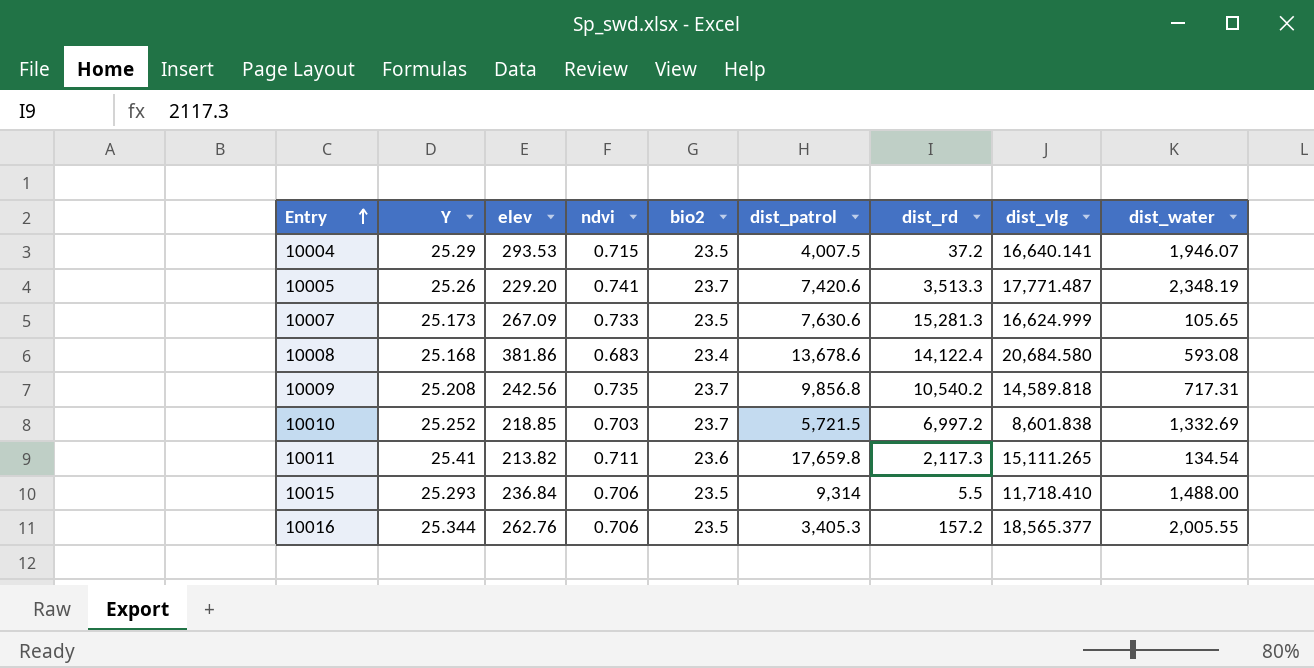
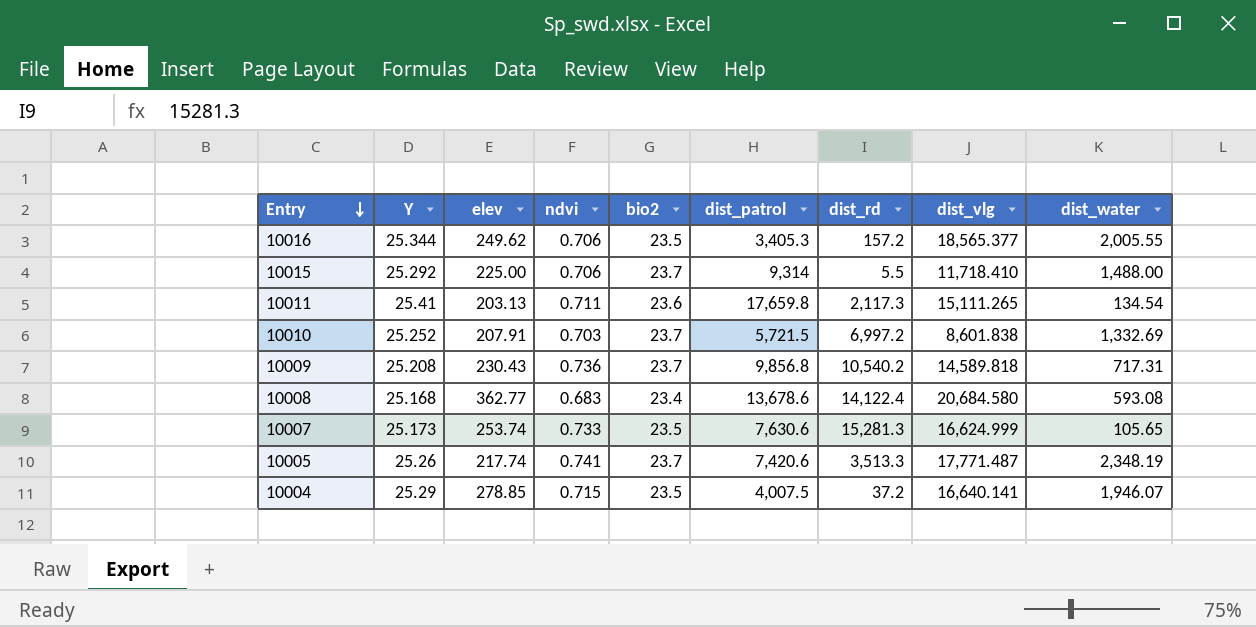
row order: Entry ascending -> Entry descending
10016 | elev: 262.76 -> 249.62
10015 | Y: 25.293 -> 25.292
10015 | elev: 236.84 -> 225.00
10015 | bio2: 23.5 -> 23.7
10011 | elev: 213.82 -> 203.13
10010 | elev: 218.85 -> 207.91
10009 | elev: 242.56 -> 230.43
10009 | ndvi: 0.735 -> 0.736
10008 | elev: 381.86 -> 362.77
10007 | elev: 267.09 -> 253.74
10005 | elev: 229.20 -> 217.74
10004 | elev: 293.53 -> 278.85

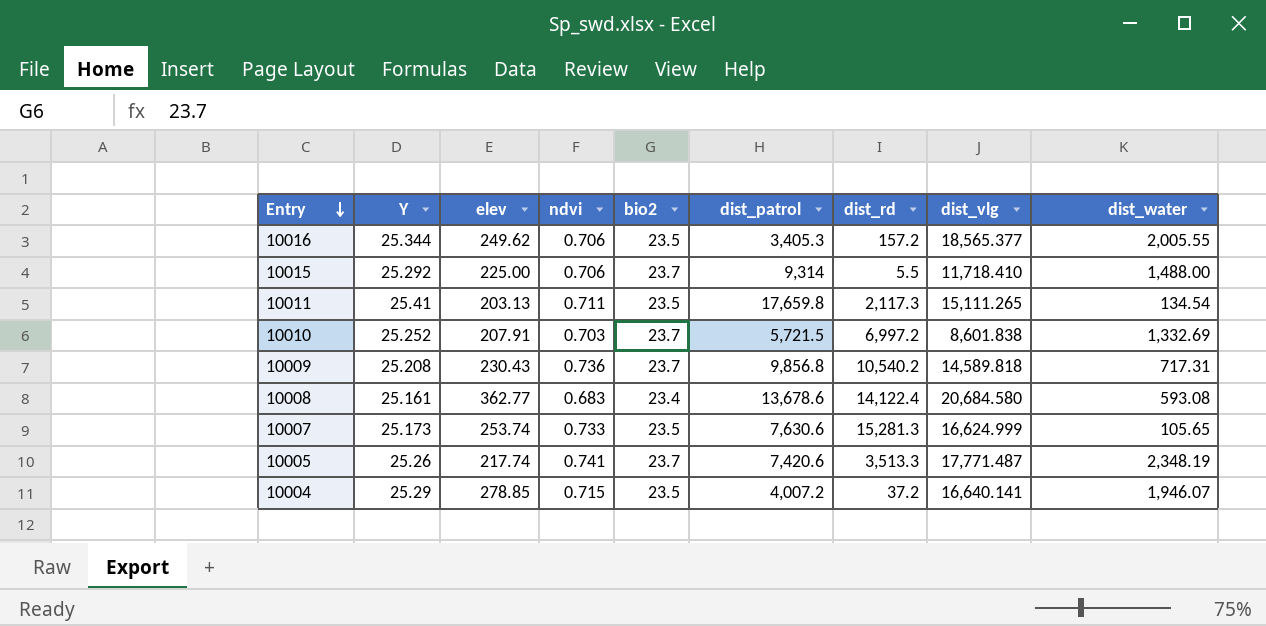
10011 | bio2: 23.6 -> 23.5
10008 | Y: 25.168 -> 25.161
10004 | dist_patrol: 4,007.5 -> 4,007.2

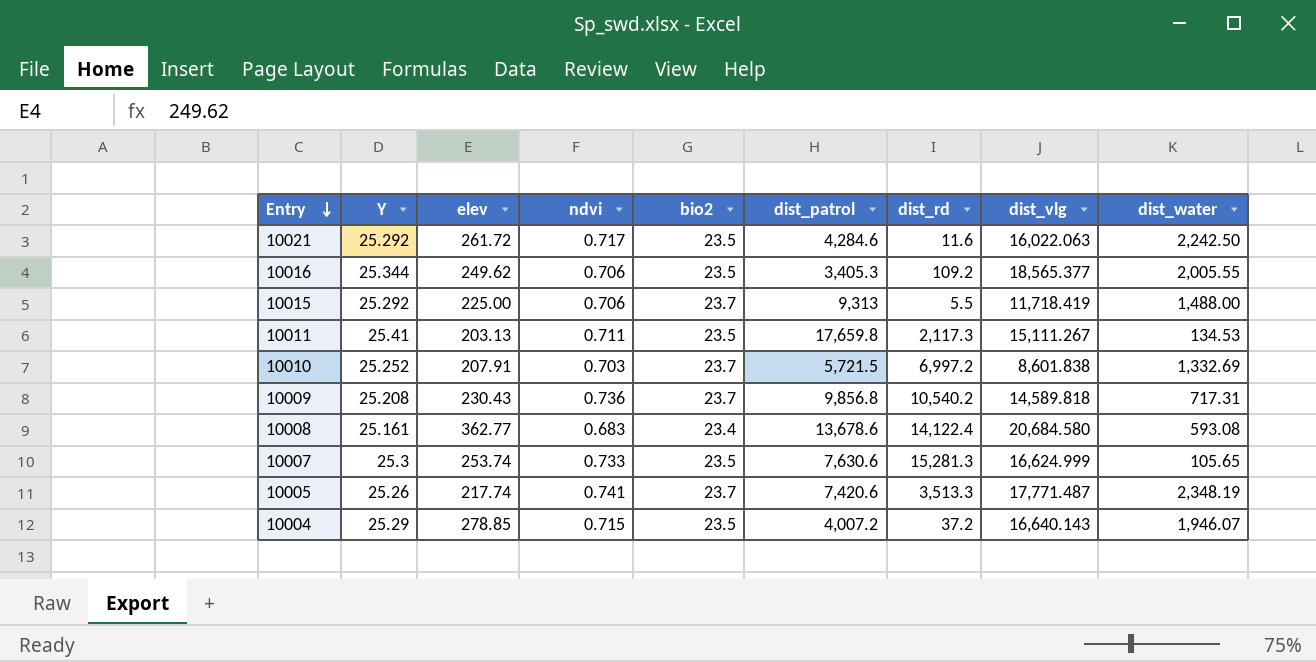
row 10021: none -> 25.292 | 261.72 | 0.717 | 23.5 | 4,284.6 | 11.6 | 16,022.063 | 2,242.50
10016 | dist_rd: 157.2 -> 109.2
10015 | dist_patrol: 9,314 -> 9,313
10015 | dist_vlg: 11,718.410 -> 11,718.419
10011 | dist_vlg: 15,111.265 -> 15,111.267
10011 | dist_water: 134.54 -> 134.53
10007 | Y: 25.173 -> 25.3
10004 | dist_vlg: 16,640.141 -> 16,640.143

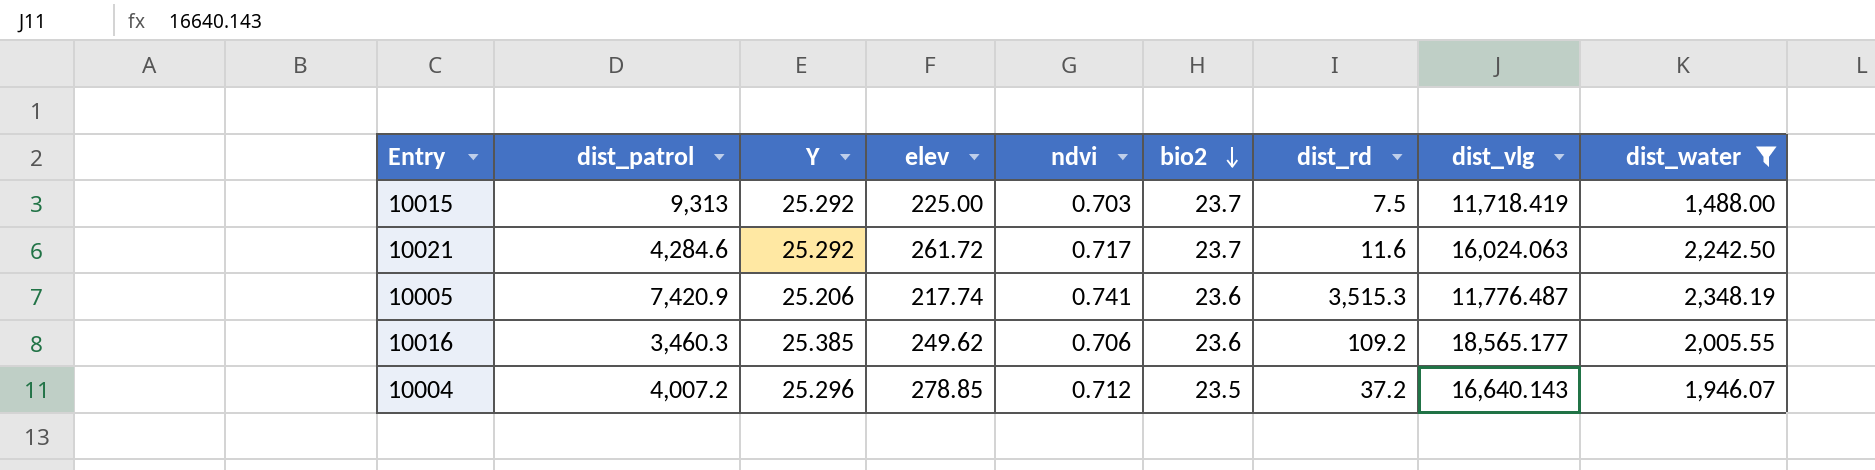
filter: none -> dist_water >= 1,488.00
row order: Entry descending -> bio2 descending
column dist_patrol | position: 6 -> 2
10015 | ndvi: 0.706 -> 0.703
10015 | dist_rd: 5.5 -> 7.5
10021 | bio2: 23.5 -> 23.7
10021 | dist_vlg: 16,022.063 -> 16,024.063
10005 | dist_patrol: 7,420.6 -> 7,420.9
10005 | Y: 25.26 -> 25.206
10005 | bio2: 23.7 -> 23.6
10005 | dist_rd: 3,513.3 -> 3,515.3
10005 | dist_vlg: 17,771.487 -> 11,776.487
10016 | dist_patrol: 3,405.3 -> 3,460.3
10016 | Y: 25.344 -> 25.385
10016 | bio2: 23.5 -> 23.6
10016 | dist_vlg: 18,565.377 -> 18,565.177
10004 | Y: 25.29 -> 25.296
10004 | ndvi: 0.715 -> 0.712

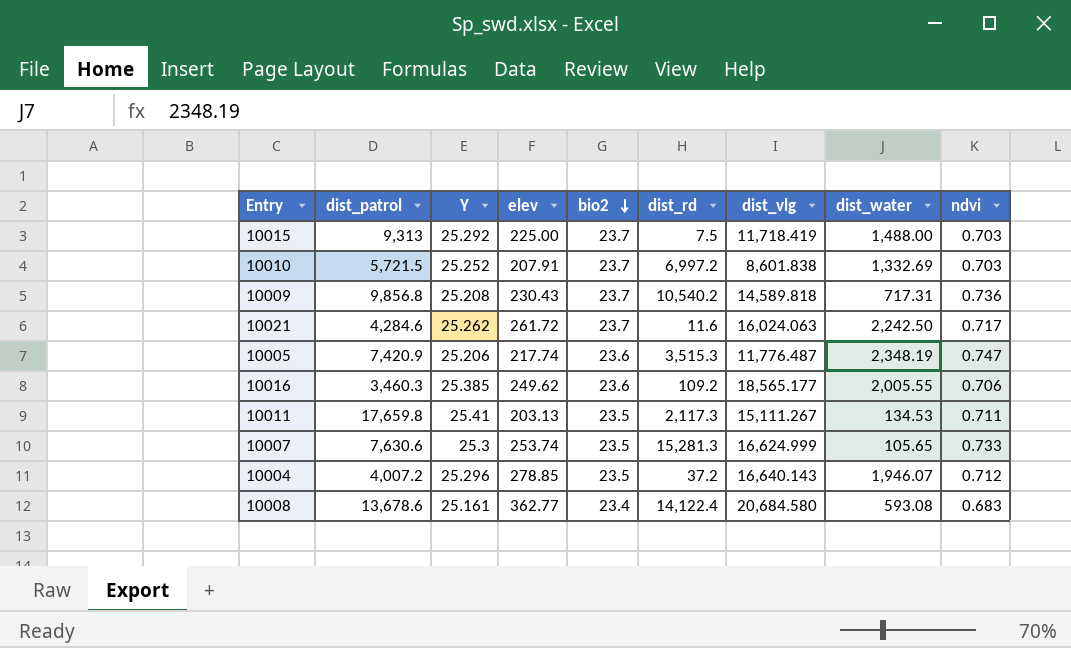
filter: dist_water >= 1,488.00 -> none
column ndvi | position: 5 -> 9
10021 | Y: 25.292 -> 25.262
10005 | ndvi: 0.741 -> 0.747

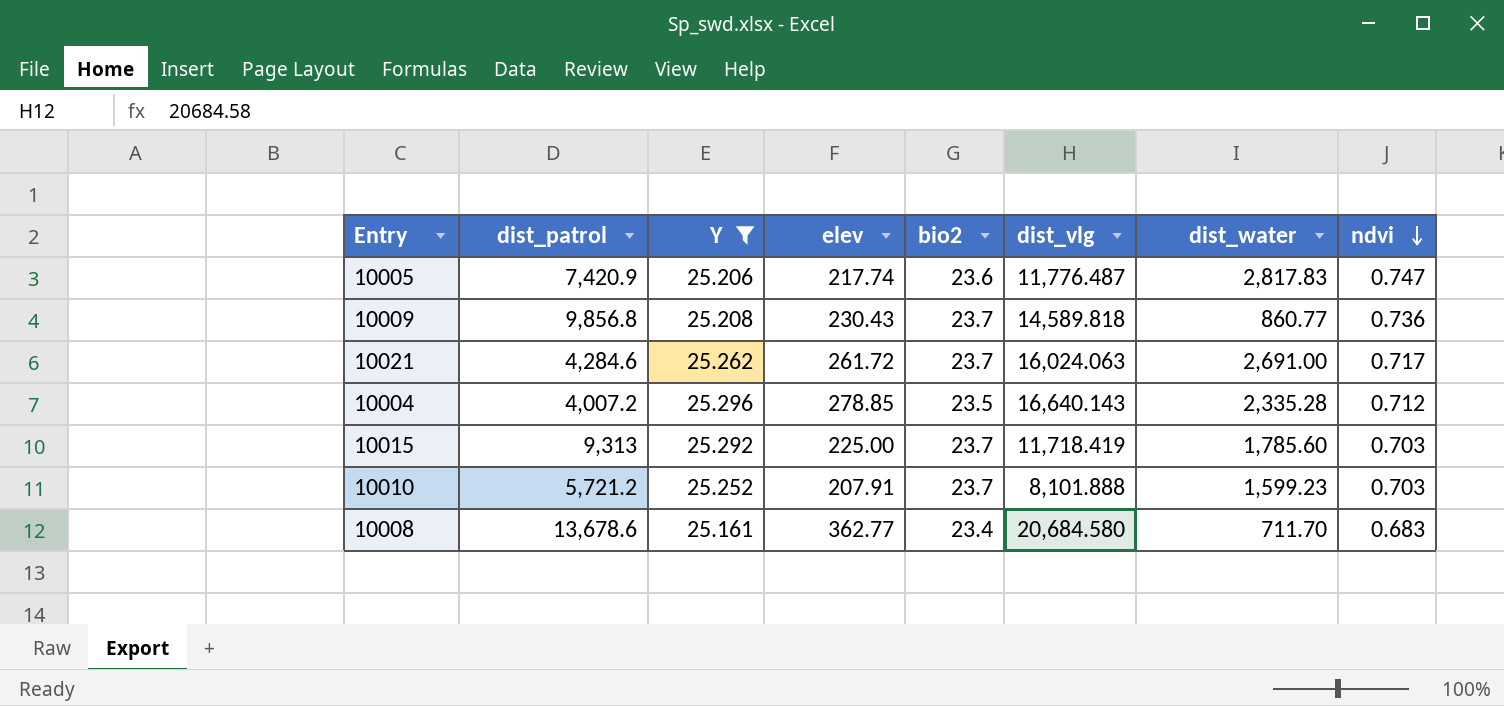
filter: none -> Y <= 25.296
row order: bio2 descending -> ndvi descending
column dist_rd | position: 6 -> none
10005 | dist_water: 2,348.19 -> 2,817.83
10009 | dist_water: 717.31 -> 860.77
10021 | dist_water: 2,242.50 -> 2,691.00
10004 | dist_water: 1,946.07 -> 2,335.28
10015 | dist_water: 1,488.00 -> 1,785.60
10010 | dist_patrol: 5,721.5 -> 5,721.2
10010 | dist_vlg: 8,601.838 -> 8,101.888
10010 | dist_water: 1,332.69 -> 1,599.23
10008 | dist_water: 593.08 -> 711.70

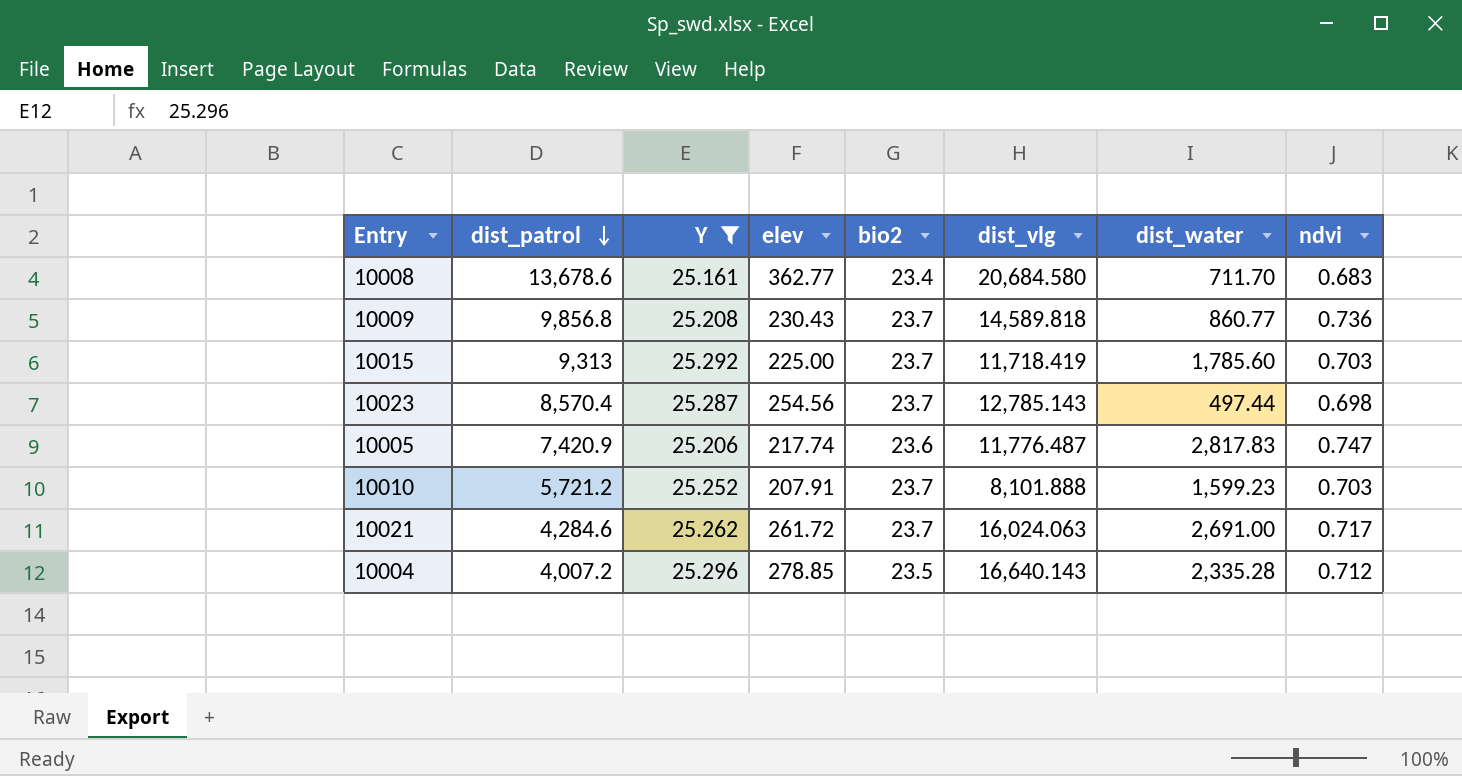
row order: ndvi descending -> dist_patrol descending
row 10023: none -> 8,570.4 | 25.287 | 254.56 | 23.7 | 12,785.143 | 497.44 | 0.698

